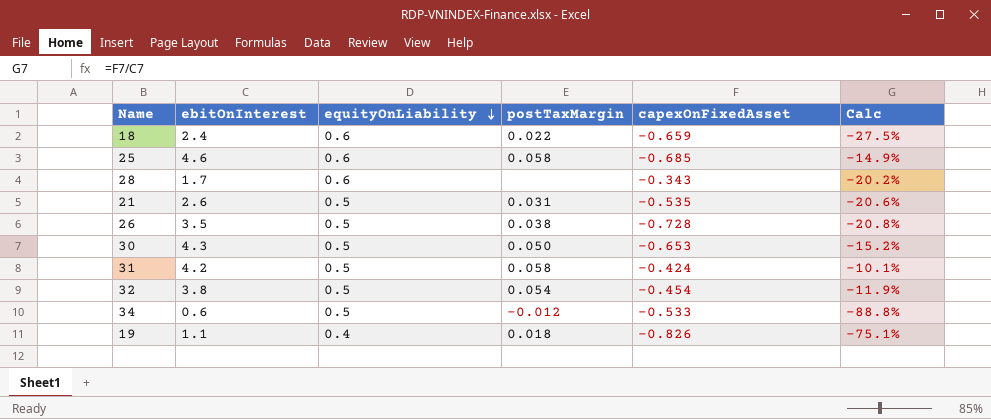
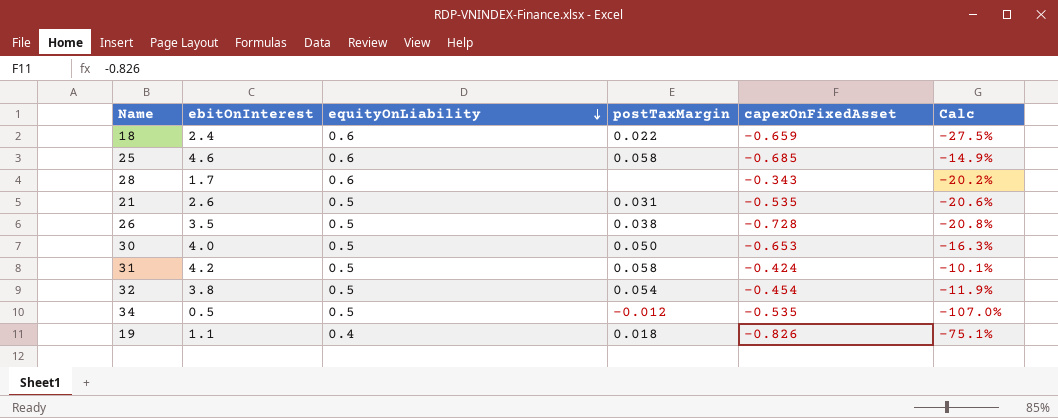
30 | ebitOnInterest: 4.3 -> 4.0
30 | Calc: -15.2% -> -16.3%
34 | ebitOnInterest: 0.6 -> 0.5
34 | capexOnFixedAsset: -0.533 -> -0.535
34 | Calc: -88.8% -> -107.0%

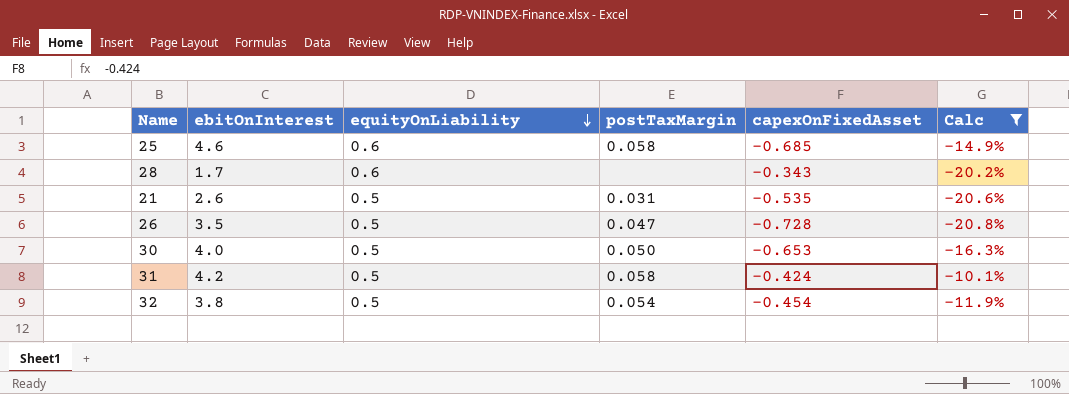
filter: none -> Calc >= -20.8%
26 | postTaxMargin: 0.038 -> 0.047

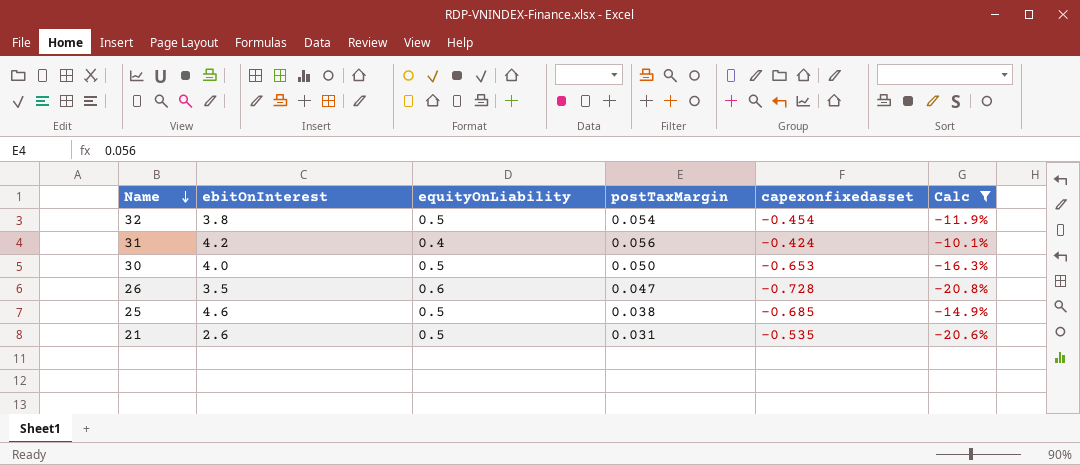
row order: equityOnLiability descending -> Name descending
column name: capexOnFixedAsset -> capexonfixedasset
row 28: 1.7 | 0.6 | none | -0.343 | -20.2% -> none
31 | equityOnLiability: 0.5 -> 0.4
31 | postTaxMargin: 0.058 -> 0.056
26 | equityOnLiability: 0.5 -> 0.6
25 | equityOnLiability: 0.6 -> 0.5
25 | postTaxMargin: 0.058 -> 0.038

